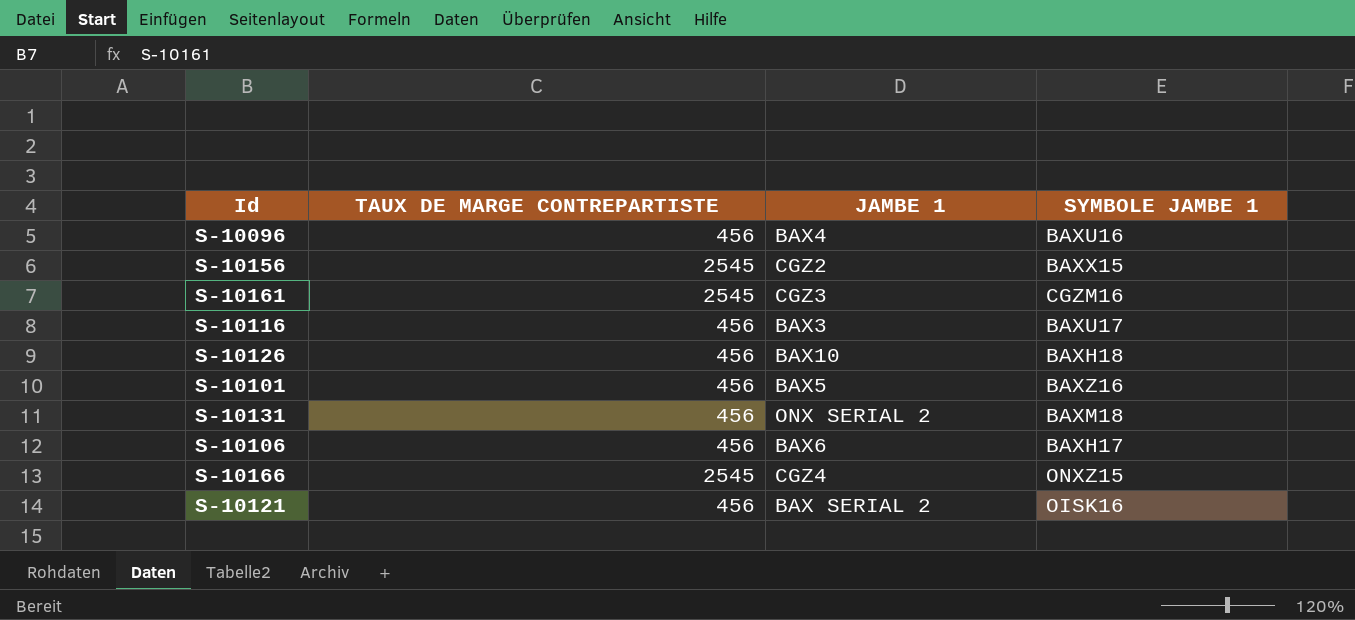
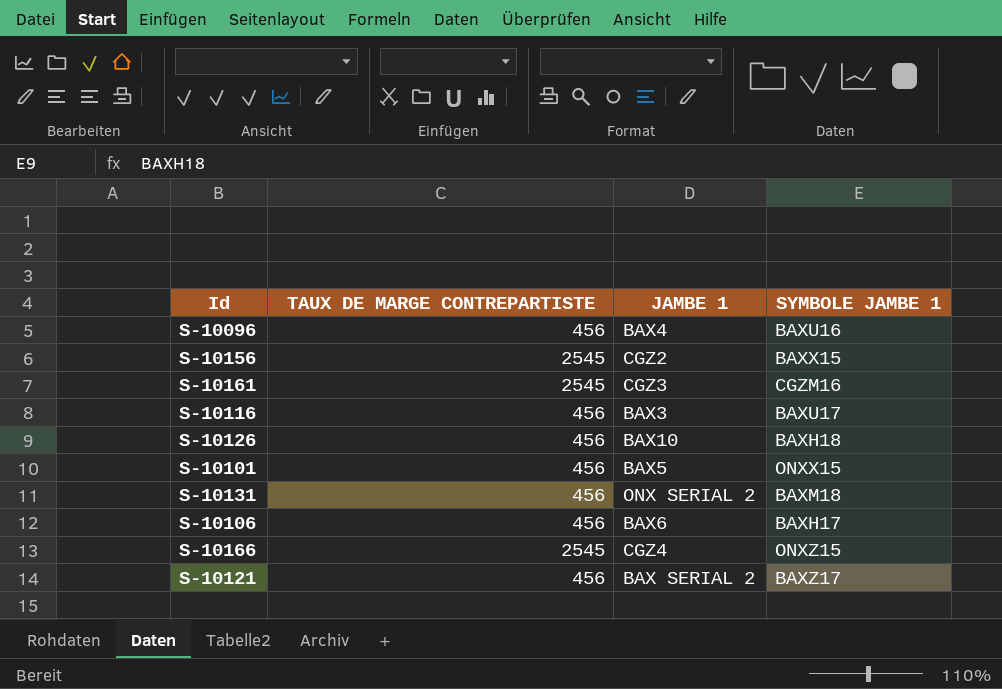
S-10101 | SYMBOLE JAMBE 1: BAXZ16 -> ONXX15
S-10121 | SYMBOLE JAMBE 1: OISK16 -> BAXZ17

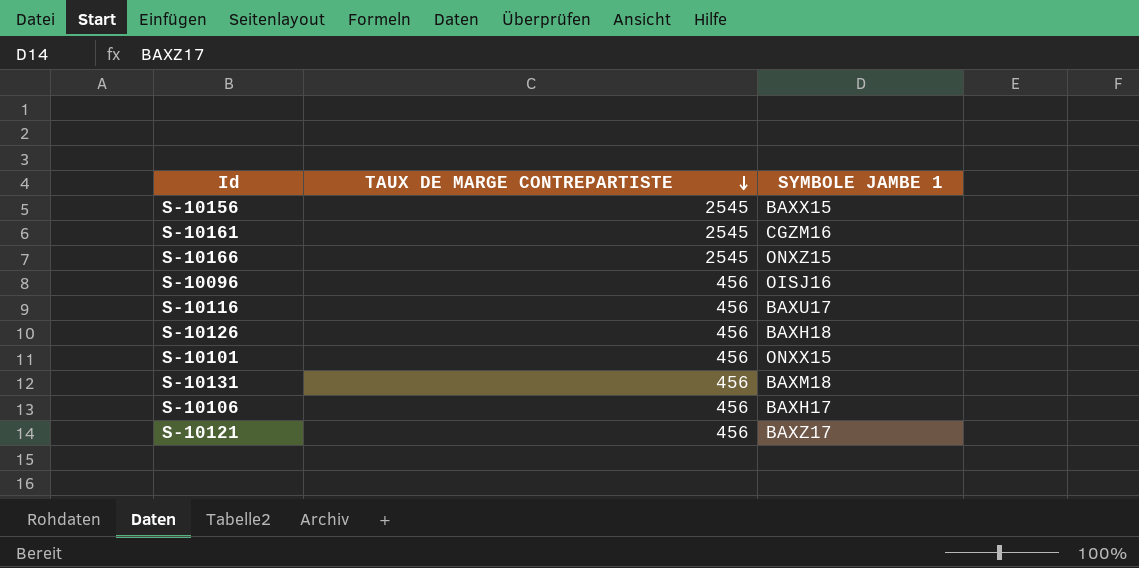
row order: none -> TAUX DE MARGE CONTREPARTISTE descending
column JAMBE 1 | position: 3 -> none
S-10096 | SYMBOLE JAMBE 1: BAXU16 -> OISJ16

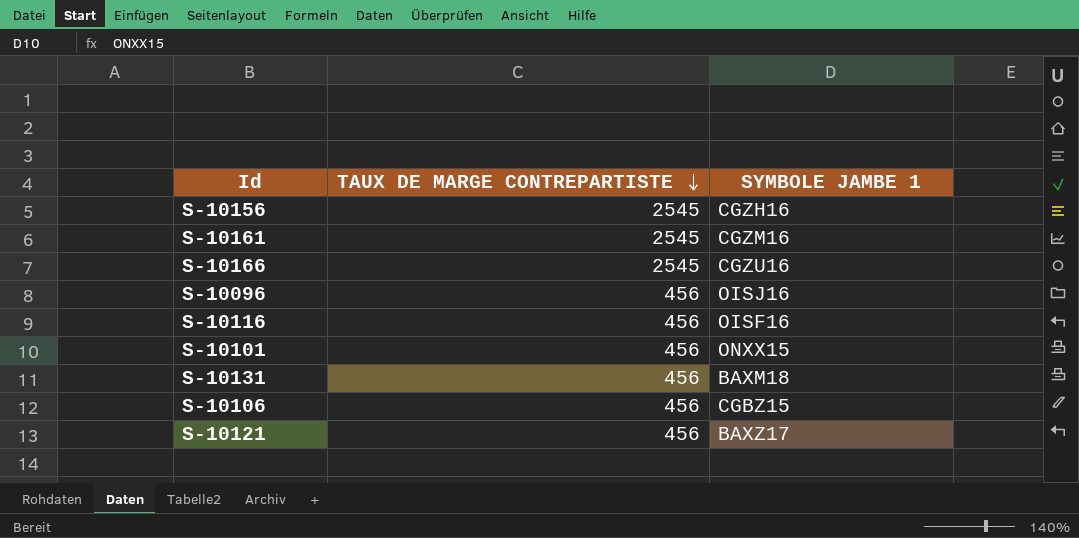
row S-10126: 456 | BAXH18 -> none
S-10156 | SYMBOLE JAMBE 1: BAXX15 -> CGZH16
S-10166 | SYMBOLE JAMBE 1: ONXZ15 -> CGZU16
S-10116 | SYMBOLE JAMBE 1: BAXU17 -> OISF16
S-10106 | SYMBOLE JAMBE 1: BAXH17 -> CGBZ15

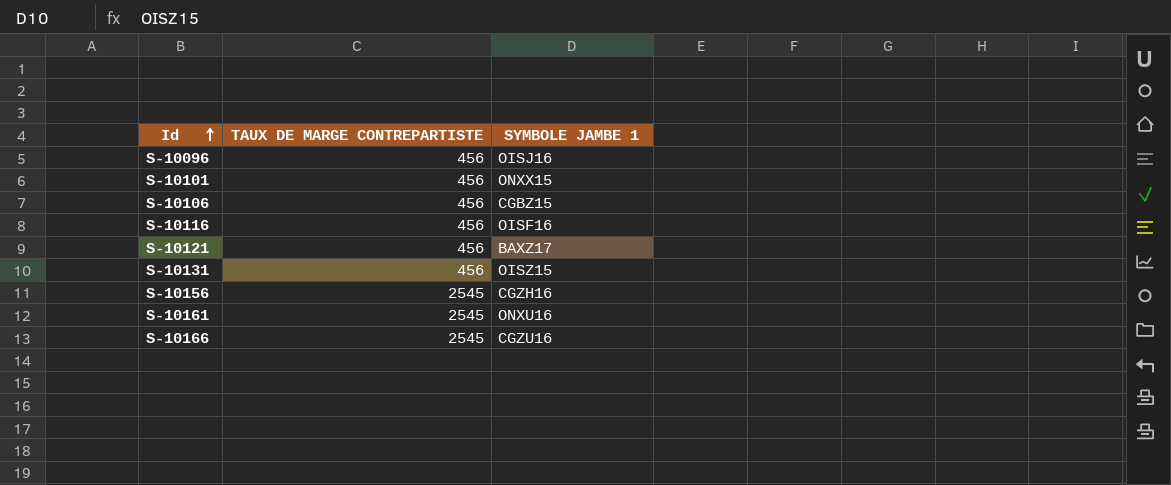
row order: TAUX DE MARGE CONTREPARTISTE descending -> Id ascending
S-10131 | SYMBOLE JAMBE 1: BAXM18 -> OISZ15
S-10161 | SYMBOLE JAMBE 1: CGZM16 -> ONXU16

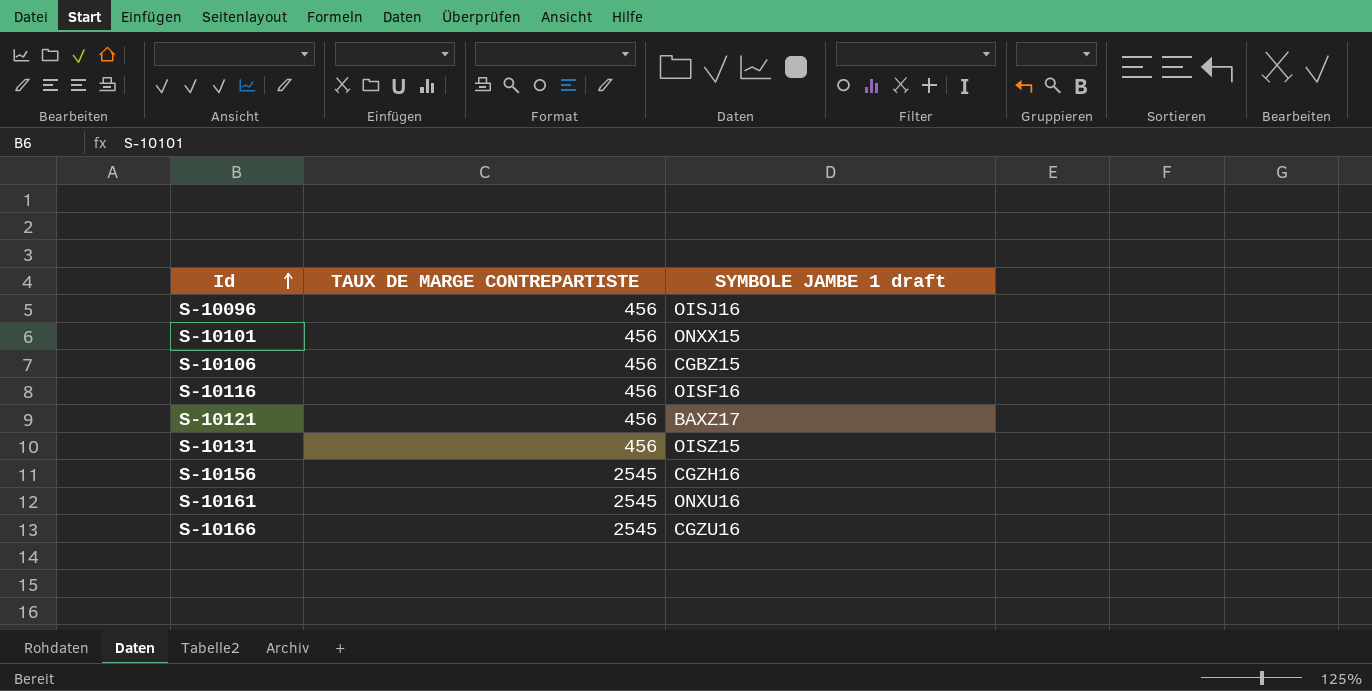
column name: SYMBOLE JAMBE 1 -> SYMBOLE JAMBE 1 draft

